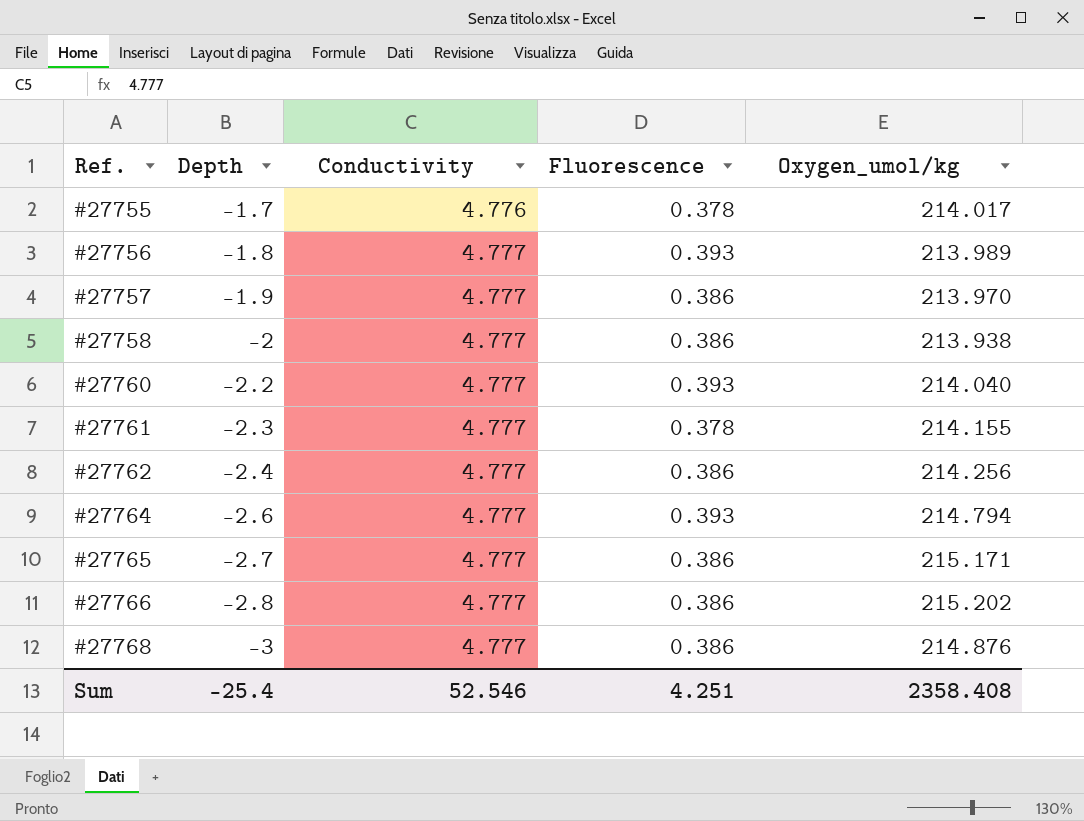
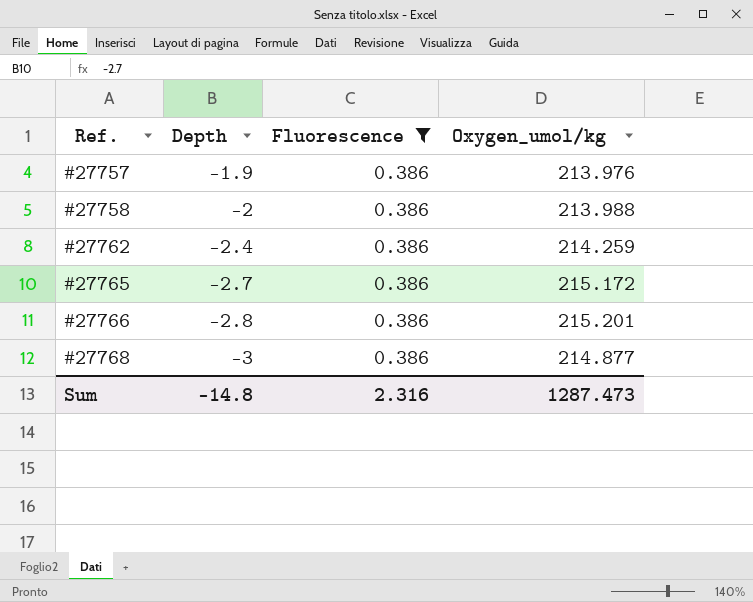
filter: none -> Fluorescence = 0.386
column Conductivity | position: 3 -> none
#27757 | Oxygen_umol/kg: 213.970 -> 213.976
#27758 | Oxygen_umol/kg: 213.938 -> 213.988
#27762 | Oxygen_umol/kg: 214.256 -> 214.259
#27765 | Oxygen_umol/kg: 215.171 -> 215.172
#27766 | Oxygen_umol/kg: 215.202 -> 215.201
#27768 | Oxygen_umol/kg: 214.876 -> 214.877
Sum | Depth: -25.4 -> -14.8
Sum | Fluorescence: 4.251 -> 2.316
Sum | Oxygen_umol/kg: 2358.408 -> 1287.473

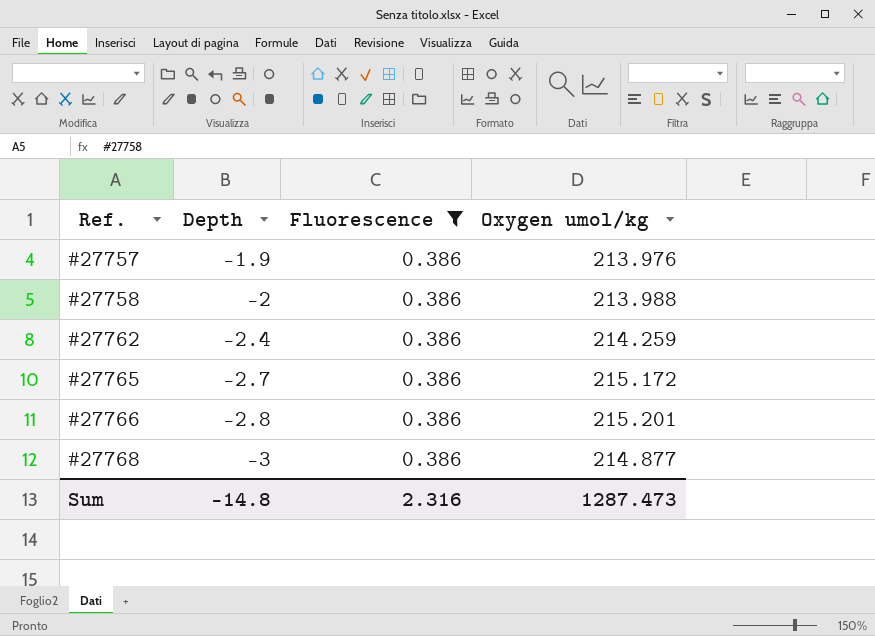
column name: Oxygen_umol/kg -> Oxygen umol/kg

